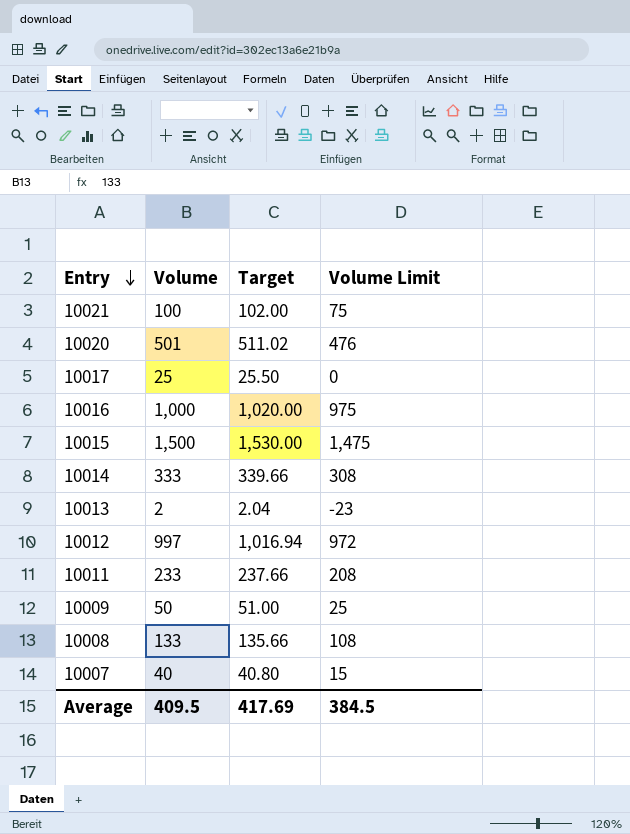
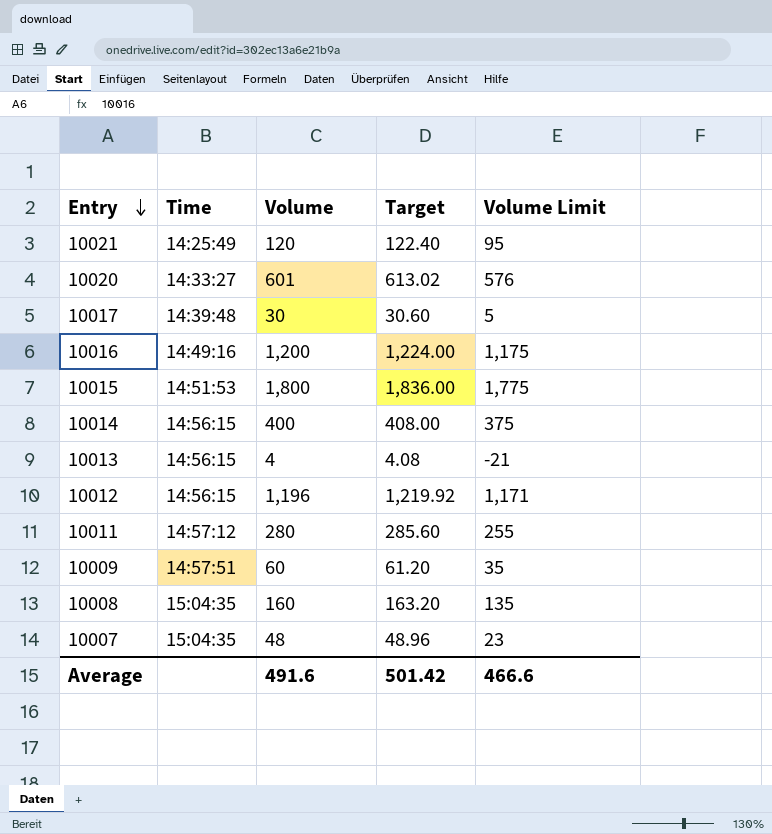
column Time | position: none -> 2
10021 | Volume: 100 -> 120
10021 | Target: 102.00 -> 122.40
10021 | Volume Limit: 75 -> 95
10020 | Volume: 501 -> 601
10020 | Target: 511.02 -> 613.02
10020 | Volume Limit: 476 -> 576
10017 | Volume: 25 -> 30
10017 | Target: 25.50 -> 30.60
10017 | Volume Limit: 0 -> 5
10016 | Volume: 1,000 -> 1,200
10016 | Target: 1,020.00 -> 1,224.00
10016 | Volume Limit: 975 -> 1,175
10015 | Volume: 1,500 -> 1,800
10015 | Target: 1,530.00 -> 1,836.00
10015 | Volume Limit: 1,475 -> 1,775
10014 | Volume: 333 -> 400
10014 | Target: 339.66 -> 408.00
10014 | Volume Limit: 308 -> 375
10013 | Volume: 2 -> 4
10013 | Target: 2.04 -> 4.08
10013 | Volume Limit: -23 -> -21
10012 | Volume: 997 -> 1,196
10012 | Target: 1,016.94 -> 1,219.92
10012 | Volume Limit: 972 -> 1,171
10011 | Volume: 233 -> 280
10011 | Target: 237.66 -> 285.60
10011 | Volume Limit: 208 -> 255
10009 | Volume: 50 -> 60
10009 | Target: 51.00 -> 61.20
10009 | Volume Limit: 25 -> 35
10008 | Volume: 133 -> 160
10008 | Target: 135.66 -> 163.20
10008 | Volume Limit: 108 -> 135
10007 | Volume: 40 -> 48
10007 | Target: 40.80 -> 48.96
10007 | Volume Limit: 15 -> 23
Average | Volume: 409.5 -> 491.6
Average | Target: 417.69 -> 501.42
Average | Volume Limit: 384.5 -> 466.6

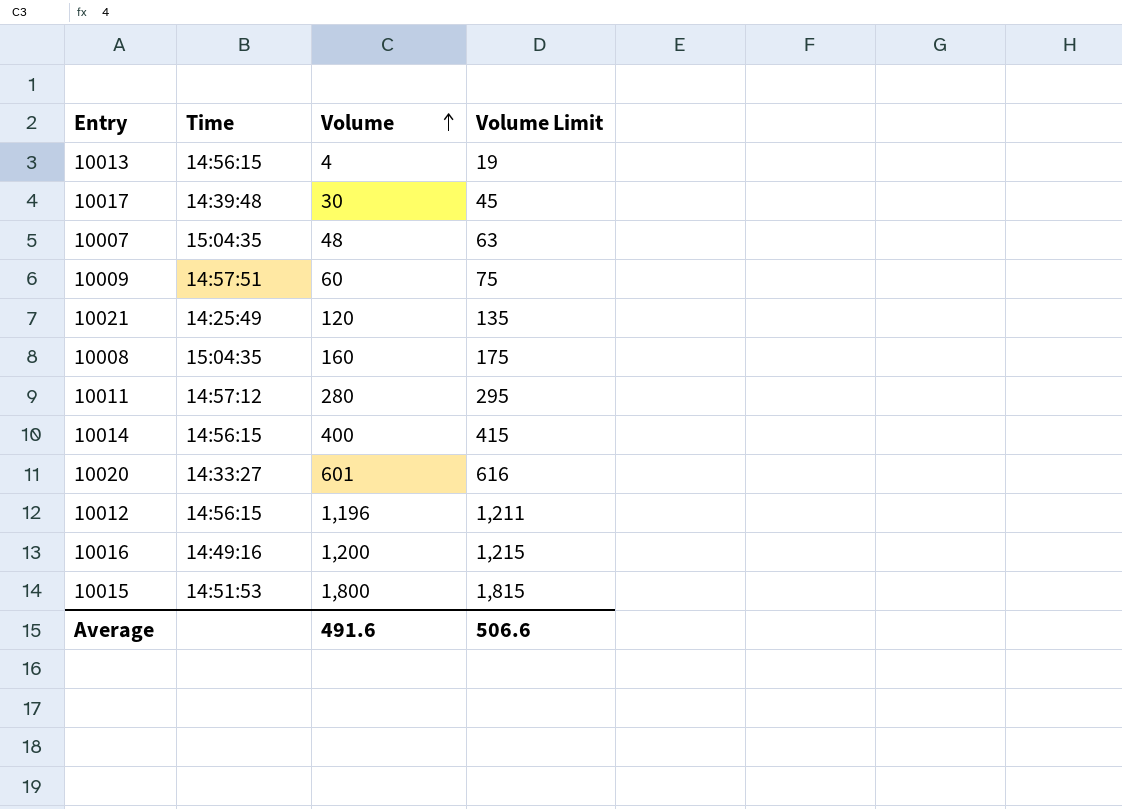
row order: Entry descending -> Volume ascending
column Target | formula: [Volume] * 1.02 -> none
column Volume Limit | formula: [Volume] - 25 -> [Volume] + 15
Average | Volume Limit: 466.6 -> 506.6

